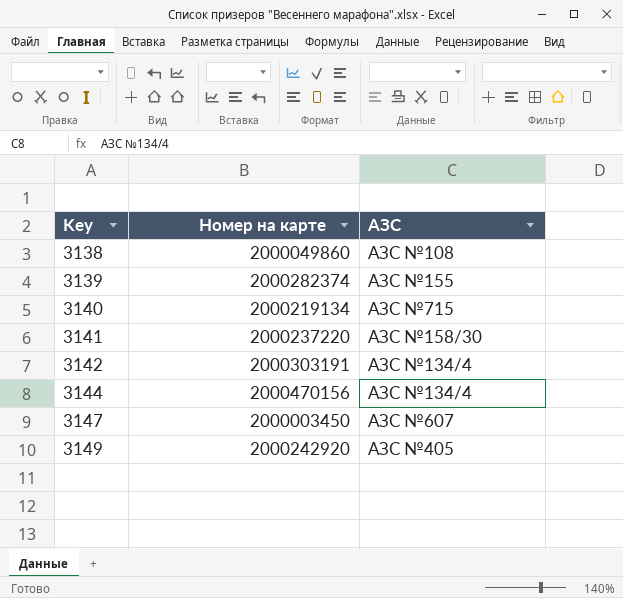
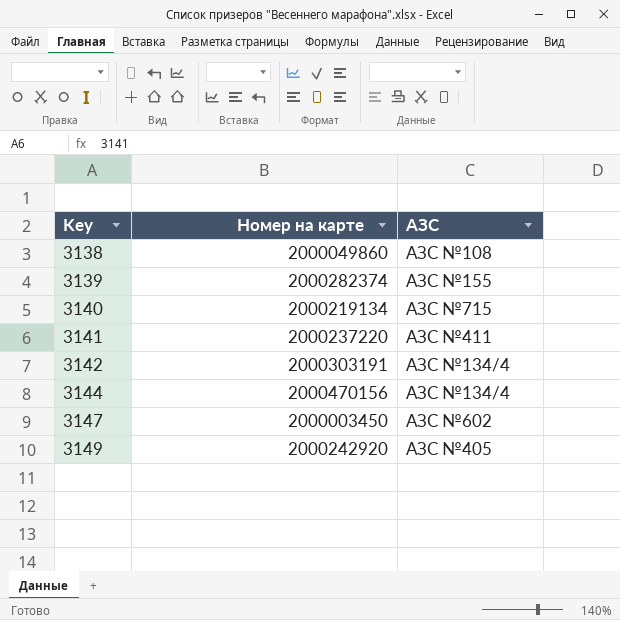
3141 | АЗС: АЗС №158/30 -> АЗС №411
3147 | АЗС: АЗС №607 -> АЗС №602

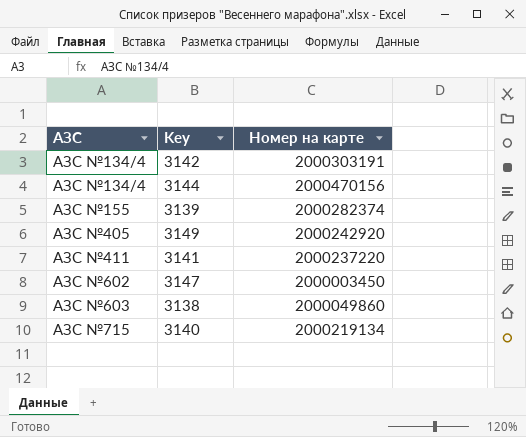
row order: Key ascending -> АЗС ascending
column АЗС | position: 3 -> 1
3138 | АЗС: АЗС №108 -> АЗС №603

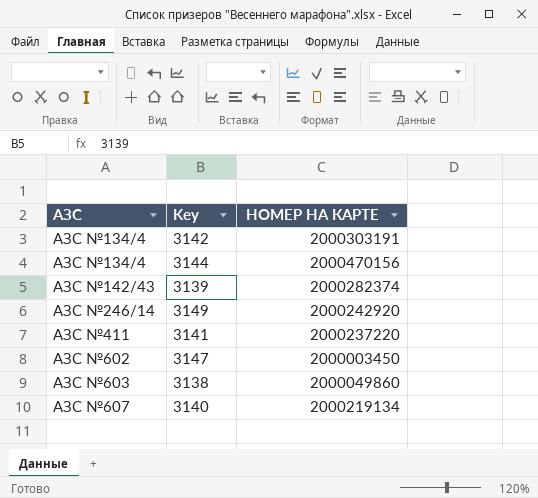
column name: Номер на карте -> НОМЕР НА КАРТЕ
3139 | АЗС: АЗС №155 -> АЗС №142/43
3149 | АЗС: АЗС №405 -> АЗС №246/14
3140 | АЗС: АЗС №715 -> АЗС №607

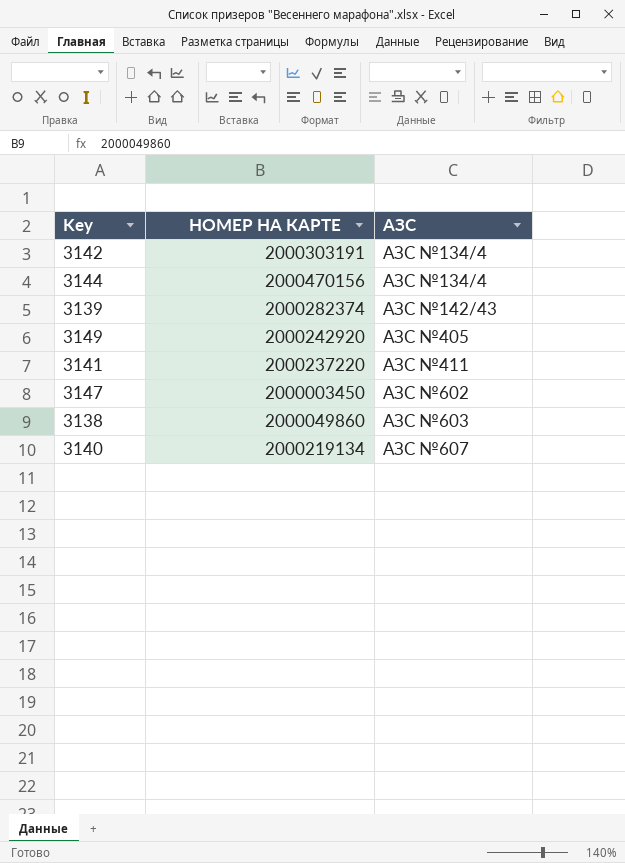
column АЗС | position: 1 -> 3
3149 | АЗС: АЗС №246/14 -> АЗС №405

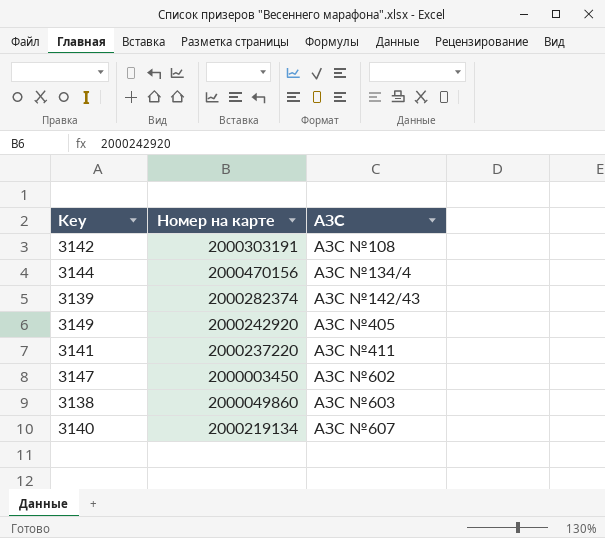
column name: НОМЕР НА КАРТЕ -> Номер на карте
3142 | АЗС: АЗС №134/4 -> АЗС №108

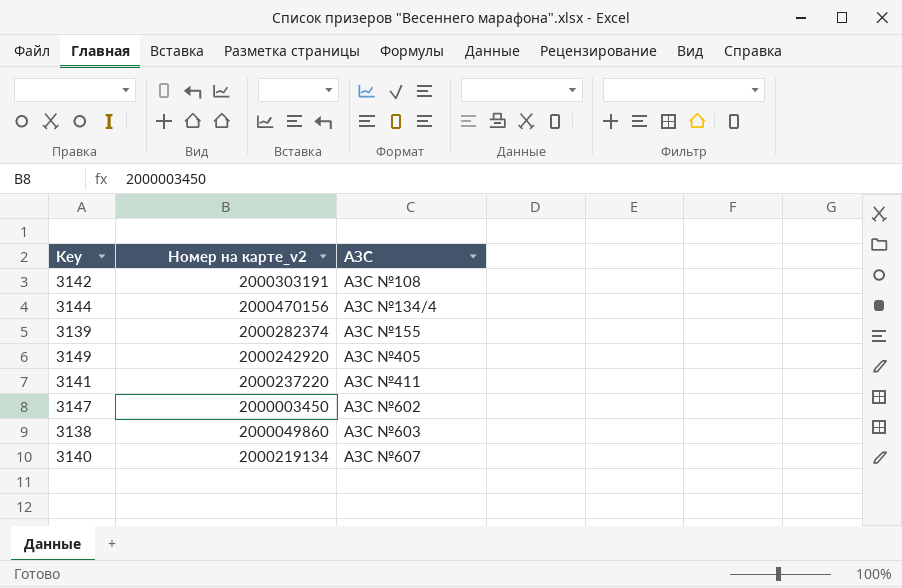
column name: Номер на карте -> Номер на карте_v2
3139 | АЗС: АЗС №142/43 -> АЗС №155

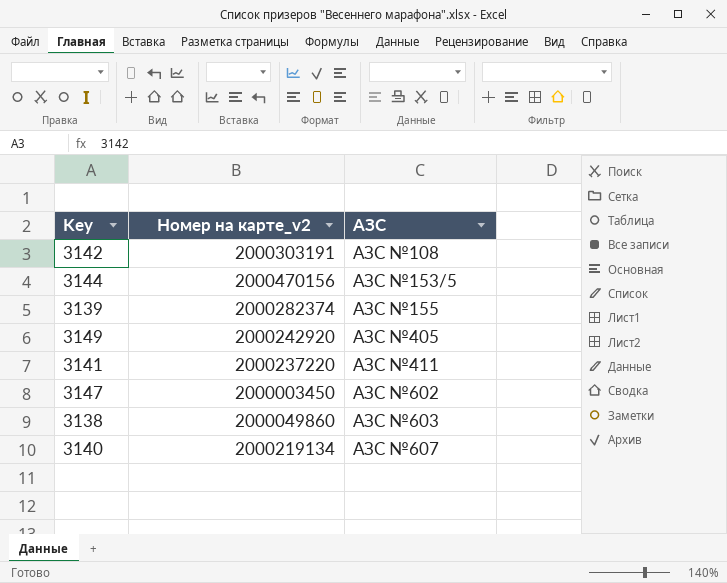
3144 | АЗС: АЗС №134/4 -> АЗС №153/5

